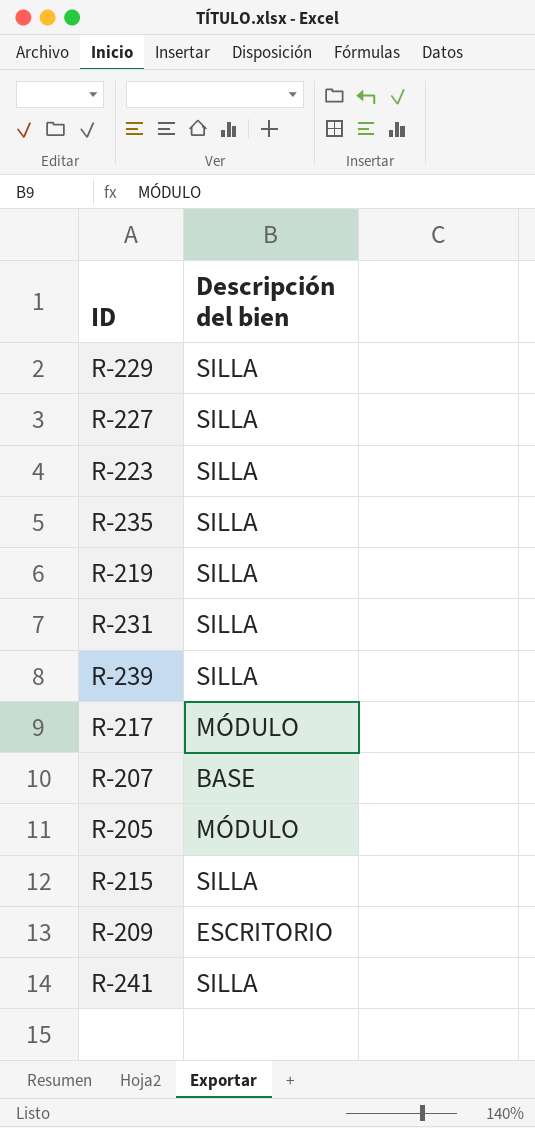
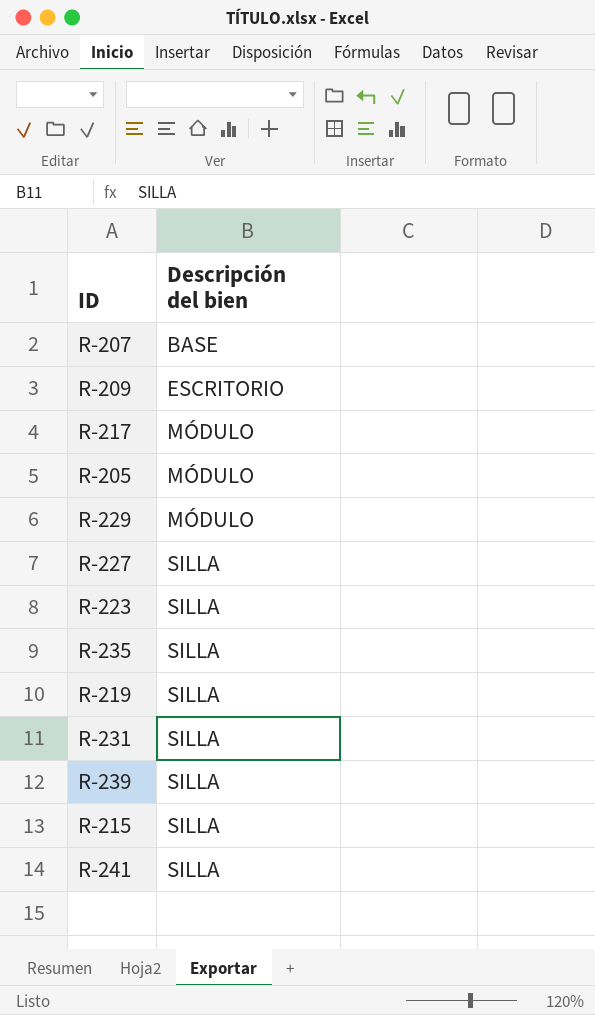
row order: none -> Descripción del bien ascending
R-229 | Descripción del bien: SILLA -> MÓDULO

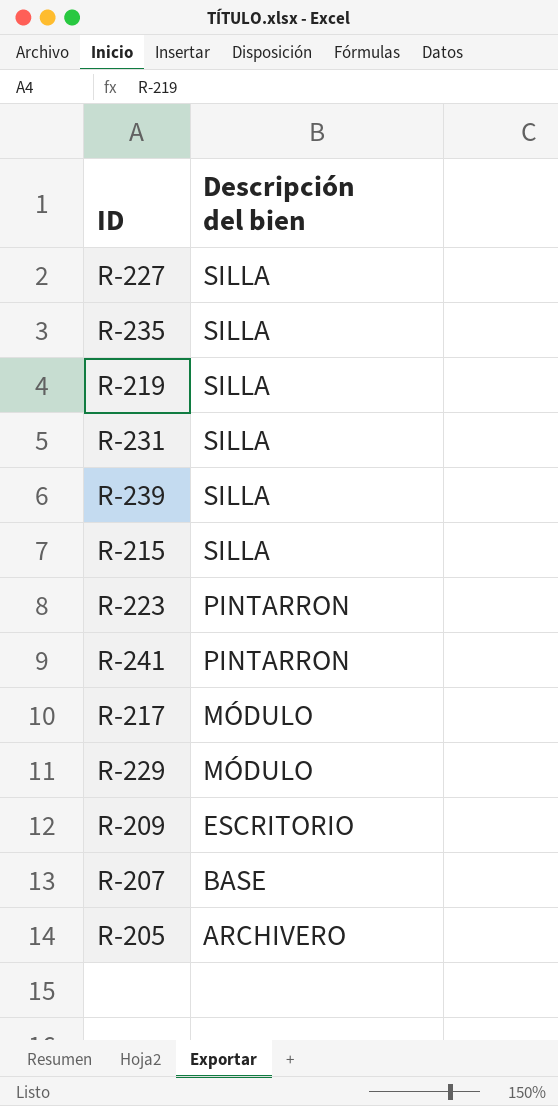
row order: Descripción del bien ascending -> Descripción del bien descending
R-223 | Descripción del bien: SILLA -> PINTARRON
R-241 | Descripción del bien: SILLA -> PINTARRON
R-205 | Descripción del bien: MÓDULO -> ARCHIVERO

